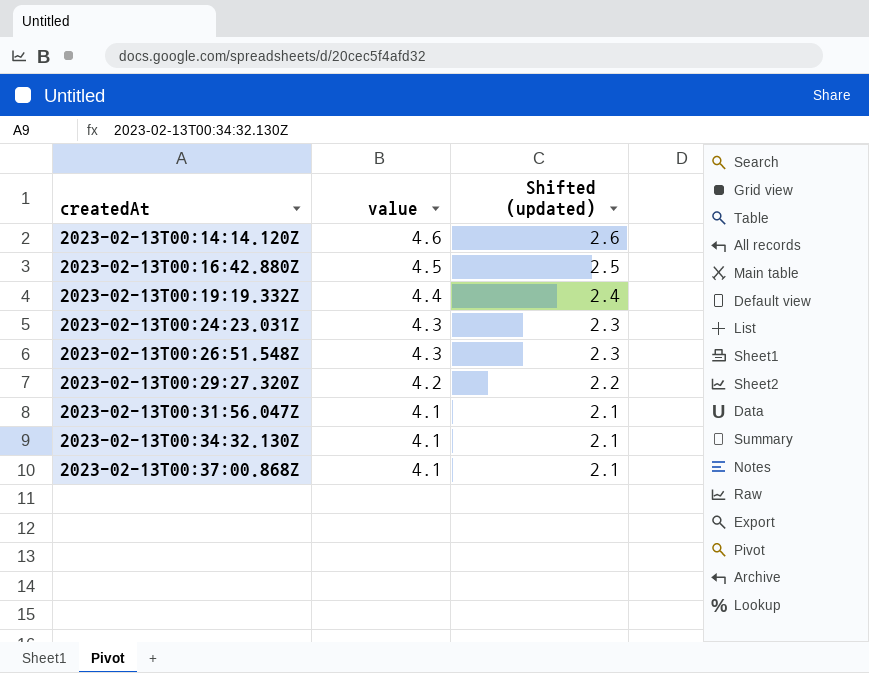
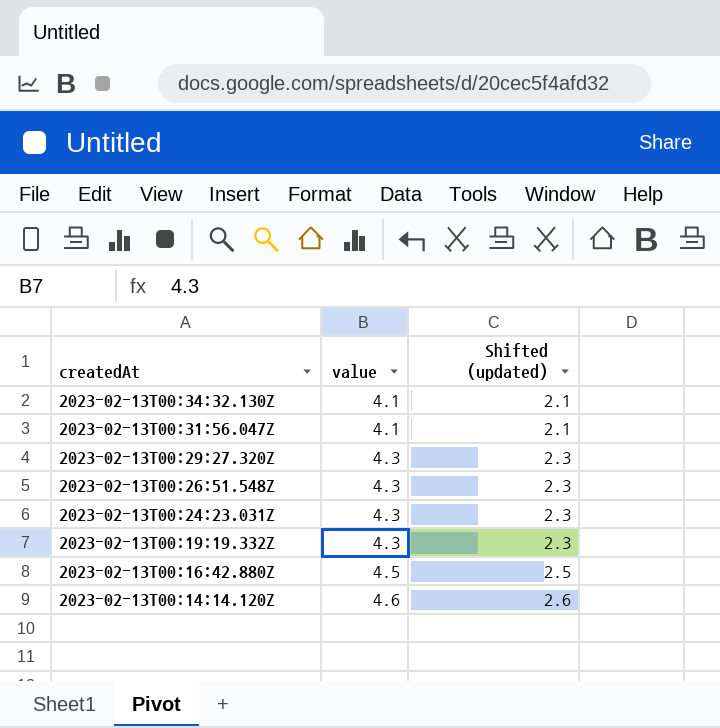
row order: createdAt ascending -> createdAt descending
row 2023-02-13T00:37:00.868Z: 4.1 | 2.1 -> none
2023-02-13T00:29:27.320Z | value: 4.2 -> 4.3
2023-02-13T00:29:27.320Z | Shifted (updated): 2.2 -> 2.3
2023-02-13T00:19:19.332Z | value: 4.4 -> 4.3
2023-02-13T00:19:19.332Z | Shifted (updated): 2.4 -> 2.3

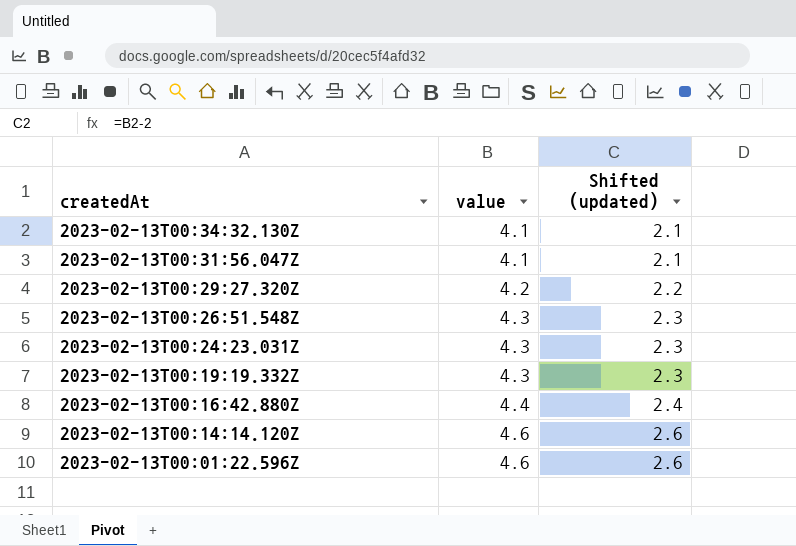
2023-02-13T00:29:27.320Z | value: 4.3 -> 4.2
2023-02-13T00:29:27.320Z | Shifted (updated): 2.3 -> 2.2
2023-02-13T00:16:42.880Z | value: 4.5 -> 4.4
2023-02-13T00:16:42.880Z | Shifted (updated): 2.5 -> 2.4
row 2023-02-13T00:01:22.596Z: none -> 4.6 | 2.6

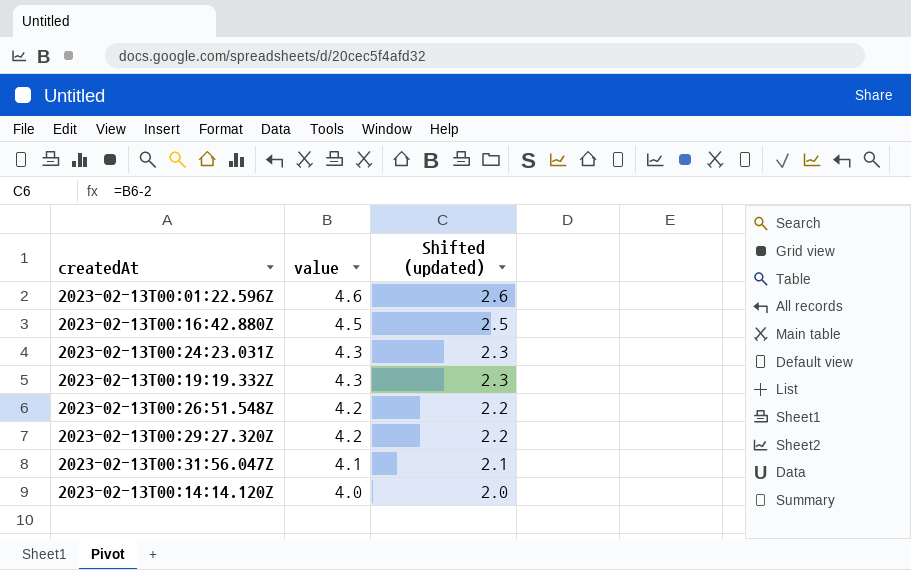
row order: createdAt descending -> value descending
row 2023-02-13T00:34:32.130Z: 4.1 | 2.1 -> none
2023-02-13T00:16:42.880Z | value: 4.4 -> 4.5
2023-02-13T00:16:42.880Z | Shifted (updated): 2.4 -> 2.5
2023-02-13T00:26:51.548Z | value: 4.3 -> 4.2
2023-02-13T00:26:51.548Z | Shifted (updated): 2.3 -> 2.2
2023-02-13T00:14:14.120Z | value: 4.6 -> 4.0
2023-02-13T00:14:14.120Z | Shifted (updated): 2.6 -> 2.0

